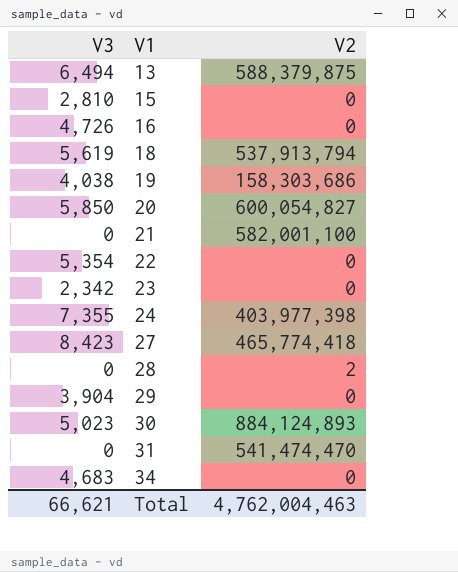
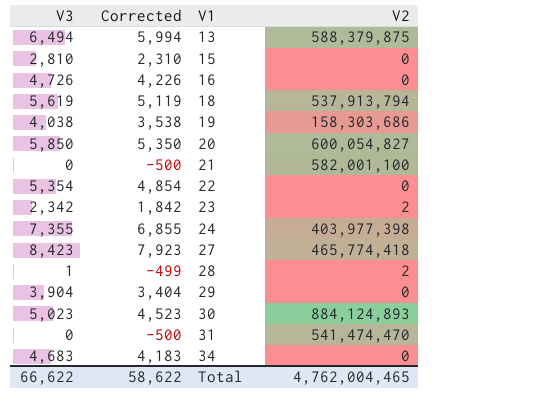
column Corrected | formula: none -> [V3] - 500
23 | V2: 0 -> 2
28 | V3: 0 -> 1
Total | V3: 66,621 -> 66,622
Total | V2: 4,762,004,463 -> 4,762,004,465

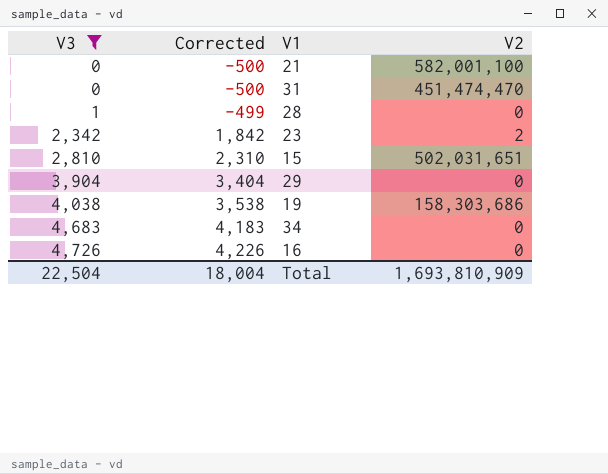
filter: none -> V3 <= 4,726
row order: V1 ascending -> V3 ascending
31 | V2: 541,474,470 -> 451,474,470
28 | V2: 2 -> 0
15 | V2: 0 -> 502,031,651
Total | V3: 66,622 -> 22,504
Total | Corrected: 58,622 -> 18,004
Total | V2: 4,762,004,465 -> 1,693,810,909

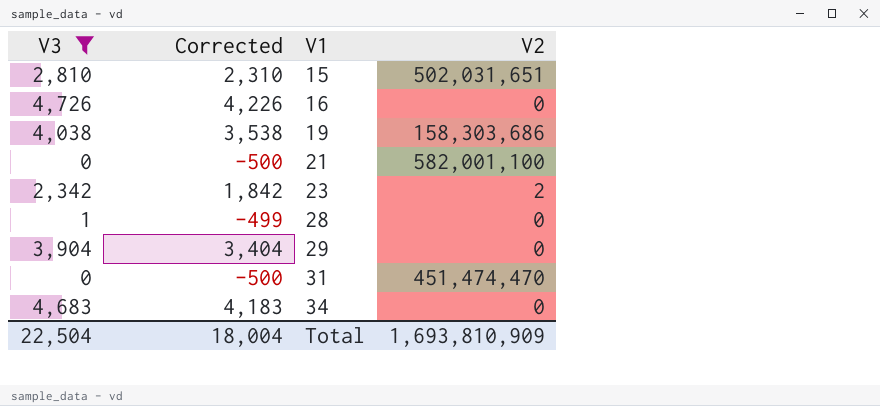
row order: V3 ascending -> V1 ascending

